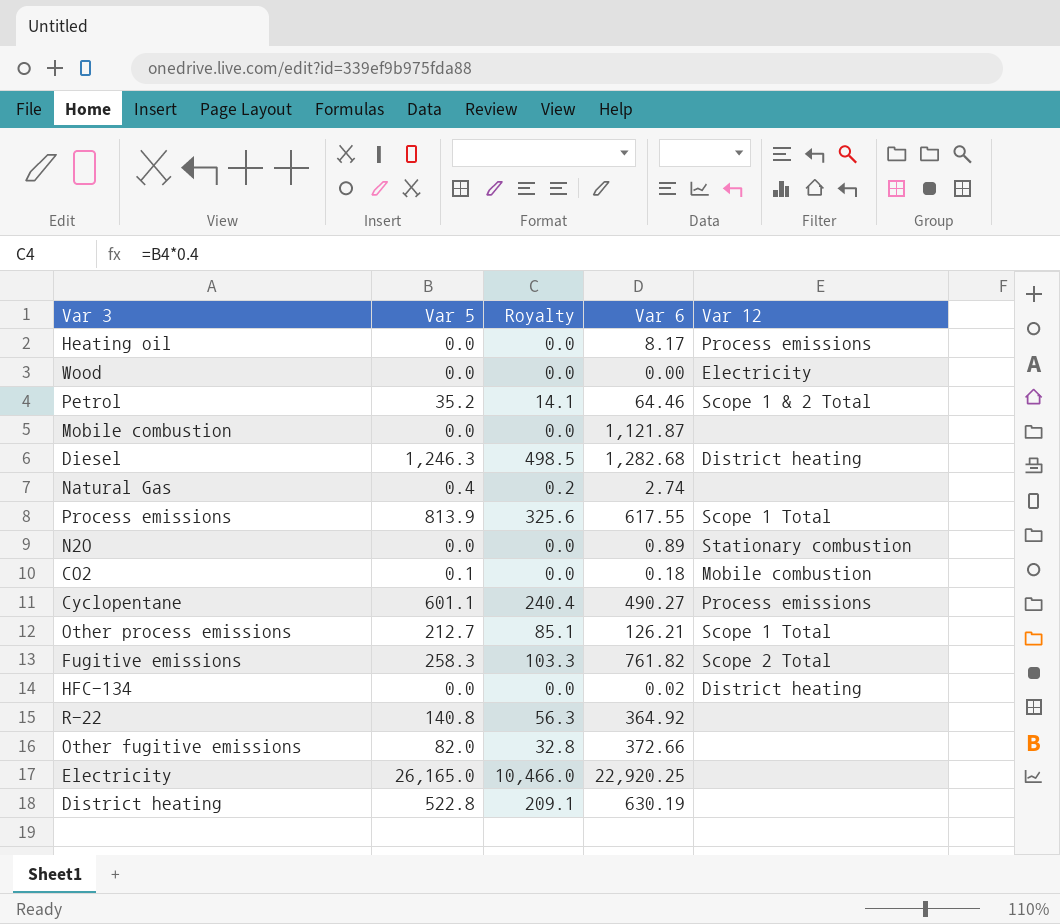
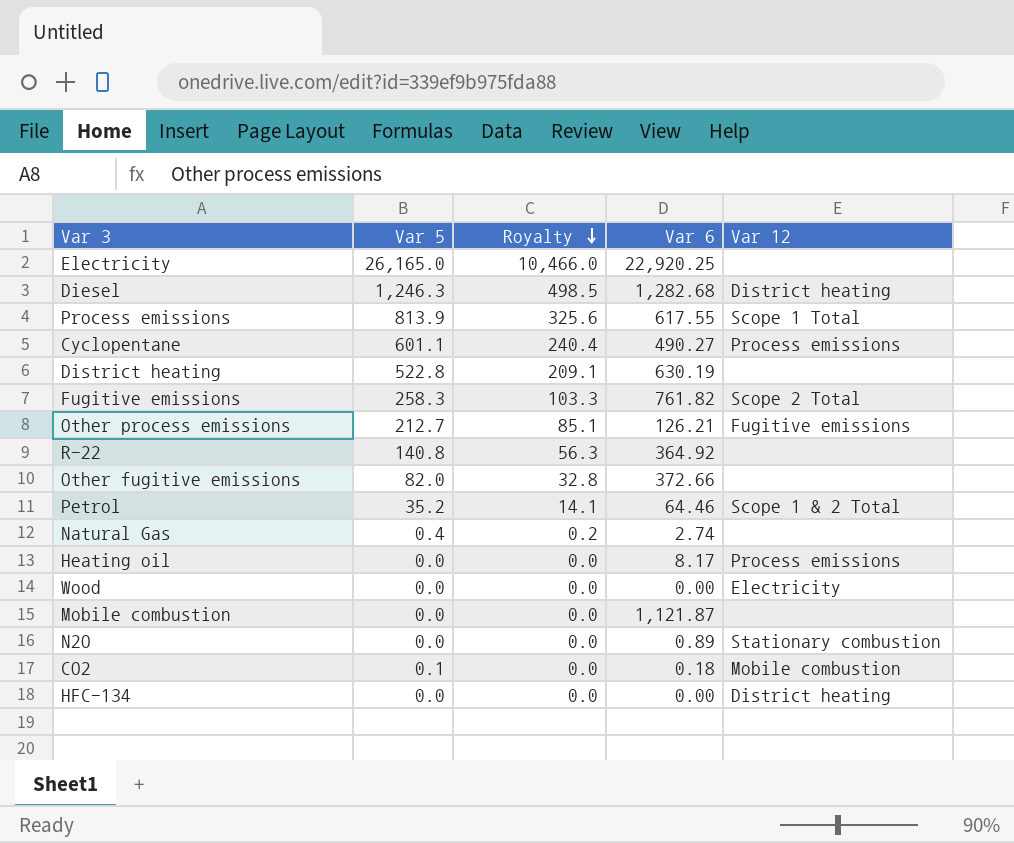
row order: none -> Royalty descending
Other process emissions | Var 12: Scope 1 Total -> Fugitive emissions
HFC-134 | Var 6: 0.02 -> 0.00

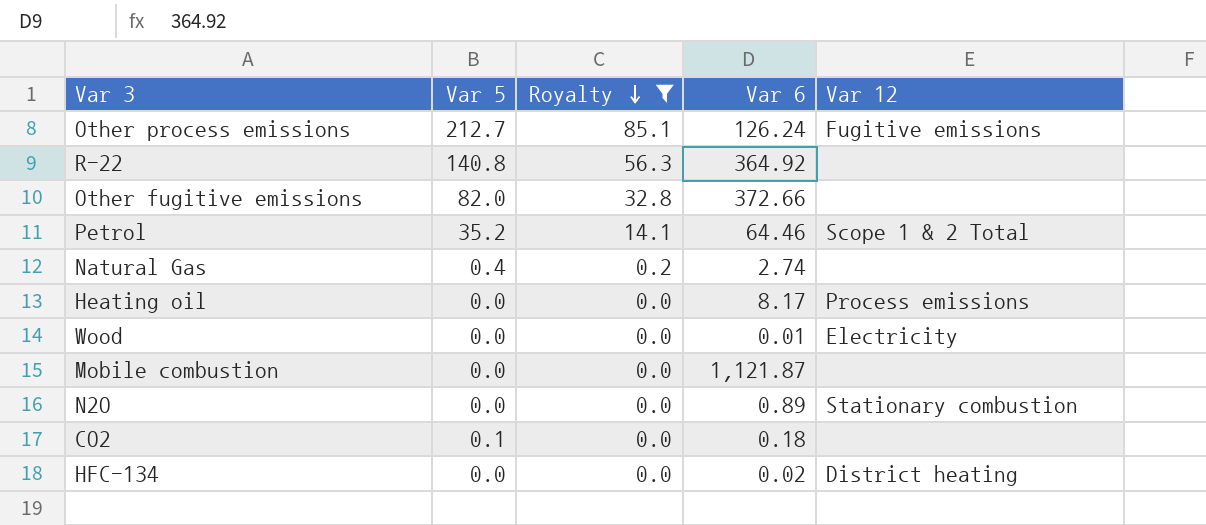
filter: none -> Royalty <= 85.1
Other process emissions | Var 6: 126.21 -> 126.24
Wood | Var 6: 0.00 -> 0.01
CO2 | Var 12: Mobile combustion -> none
HFC-134 | Var 6: 0.00 -> 0.02

